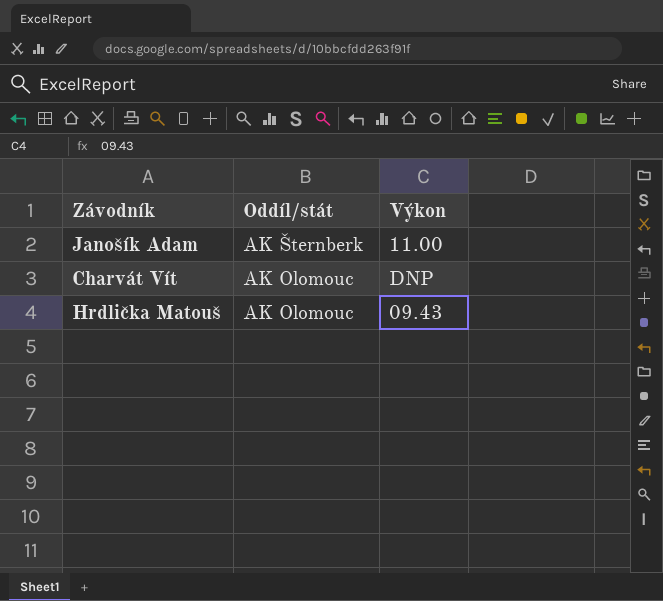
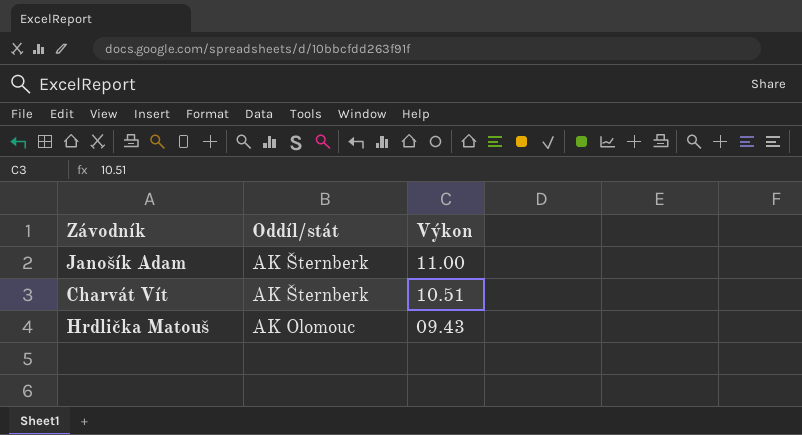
Charvát Vít | Oddíl/stát: AK Olomouc -> AK Šternberk
Charvát Vít | Výkon: DNP -> 10.51

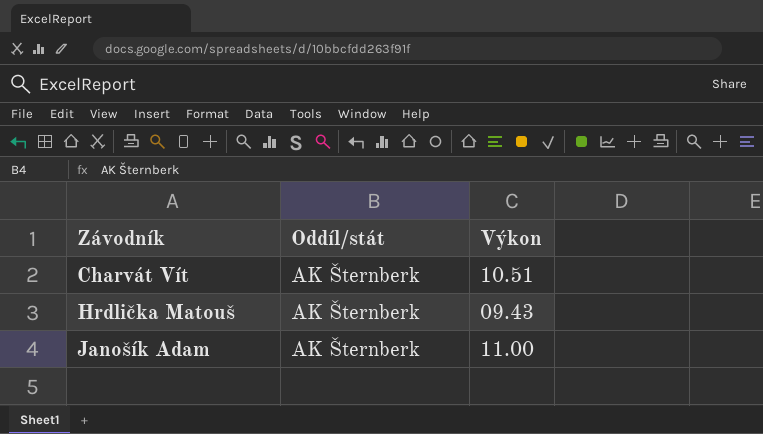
row order: Oddíl/stát descending -> Závodník ascending
Hrdlička Matouš | Oddíl/stát: AK Olomouc -> AK Šternberk

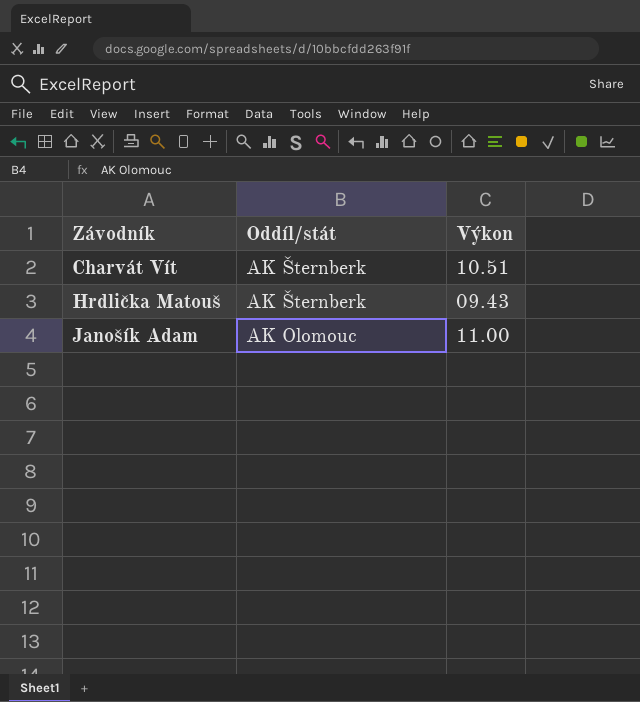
Janošík Adam | Oddíl/stát: AK Šternberk -> AK Olomouc

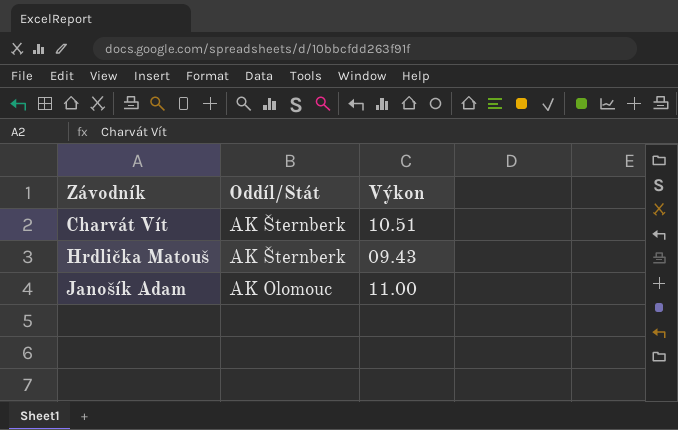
column name: Oddíl/stát -> Oddíl/Stát

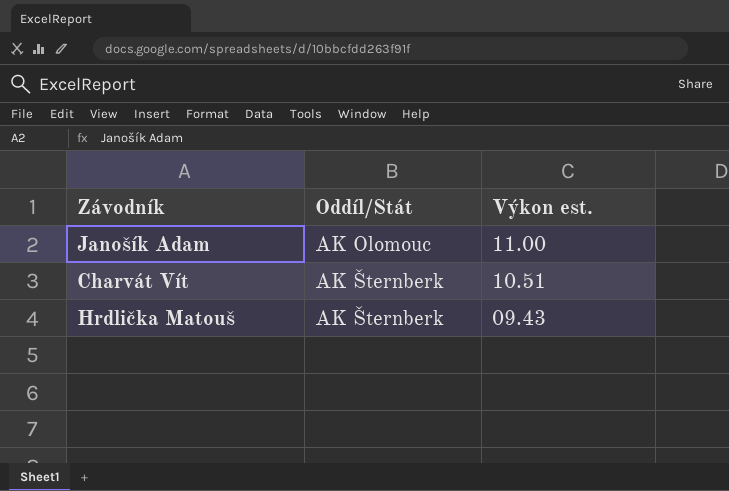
row order: Závodník ascending -> Oddíl/Stát ascending
column name: Výkon -> Výkon est.

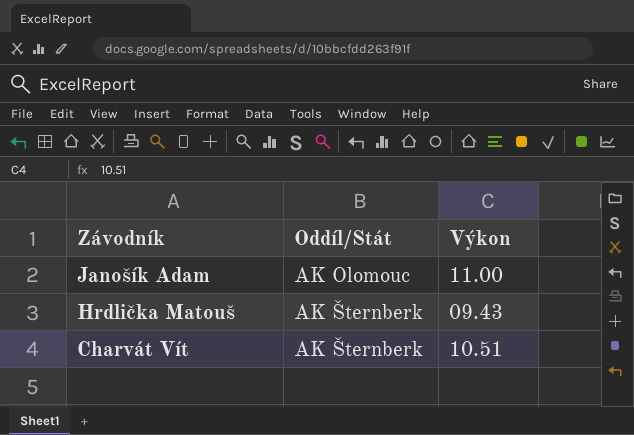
row order: Oddíl/Stát ascending -> Závodník descending
column name: Výkon est. -> Výkon

